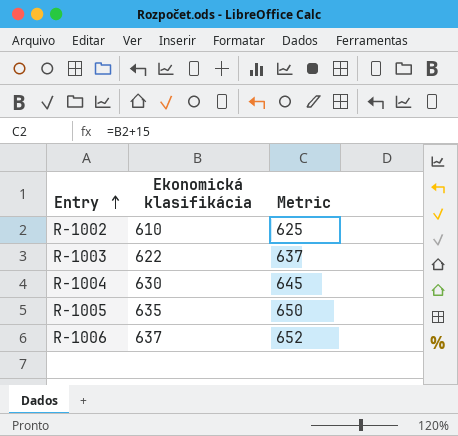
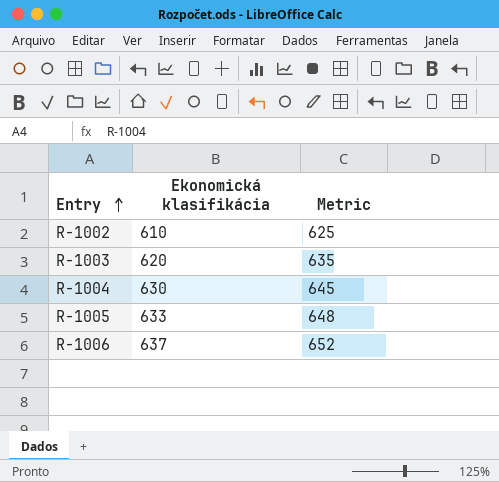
R-1003 | Ekonomická klasifikácia: 622 -> 620
R-1003 | Metric: 637 -> 635
R-1005 | Ekonomická klasifikácia: 635 -> 633
R-1005 | Metric: 650 -> 648

